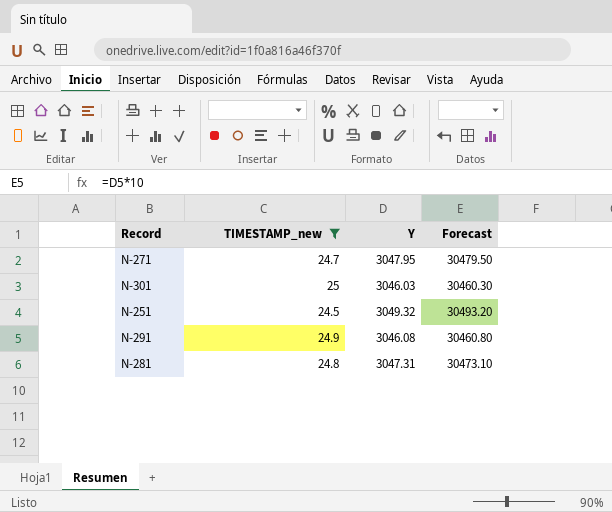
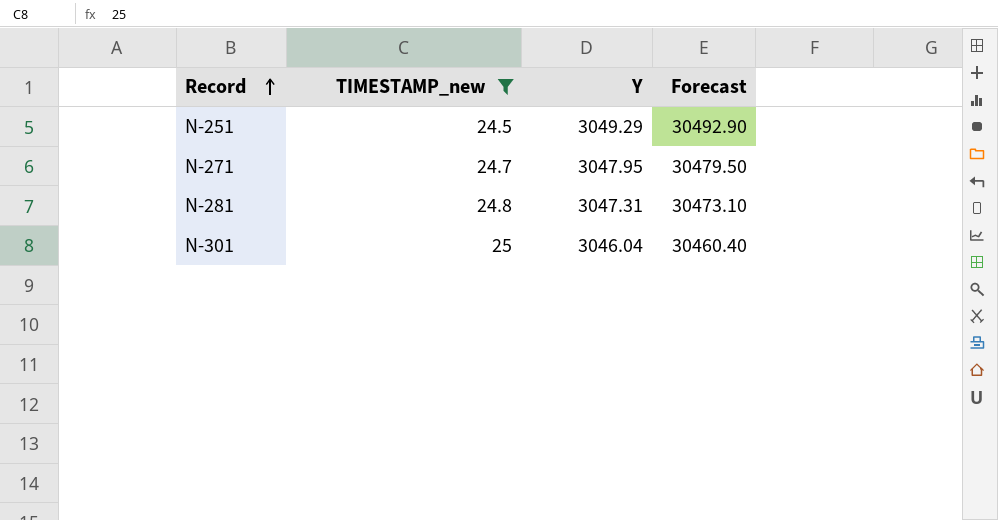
row order: none -> Record ascending
row N-291: 24.9 | 3046.08 | 30460.80 -> none
N-251 | Y: 3049.32 -> 3049.29
N-251 | Forecast: 30493.20 -> 30492.90
N-301 | Y: 3046.03 -> 3046.04
N-301 | Forecast: 30460.30 -> 30460.40

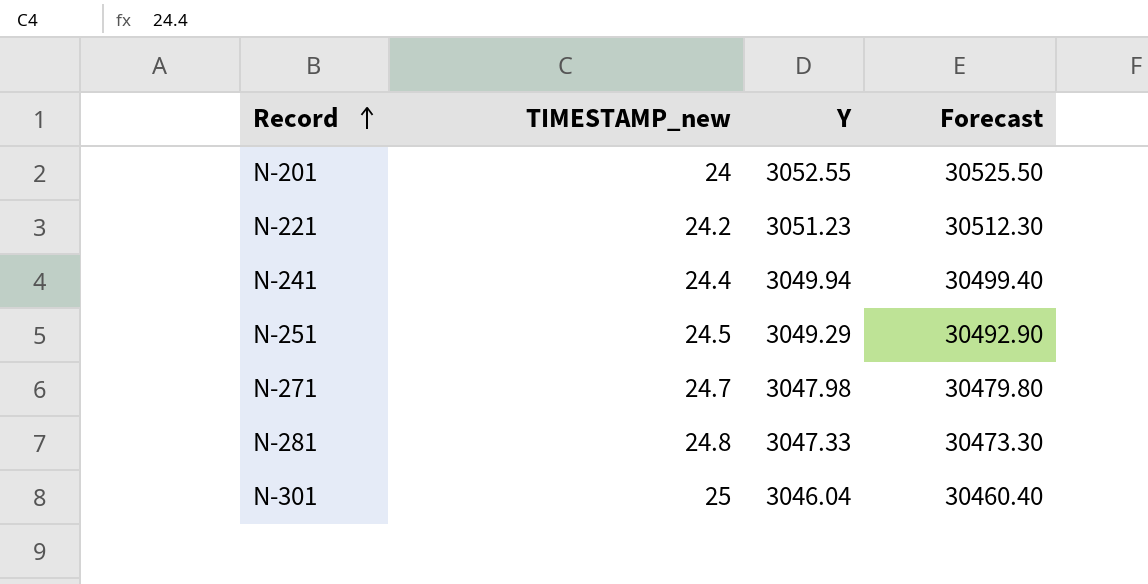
filter: TIMESTAMP_new >= 24.5 -> none
N-271 | Y: 3047.95 -> 3047.98
N-271 | Forecast: 30479.50 -> 30479.80
N-281 | Y: 3047.31 -> 3047.33
N-281 | Forecast: 30473.10 -> 30473.30

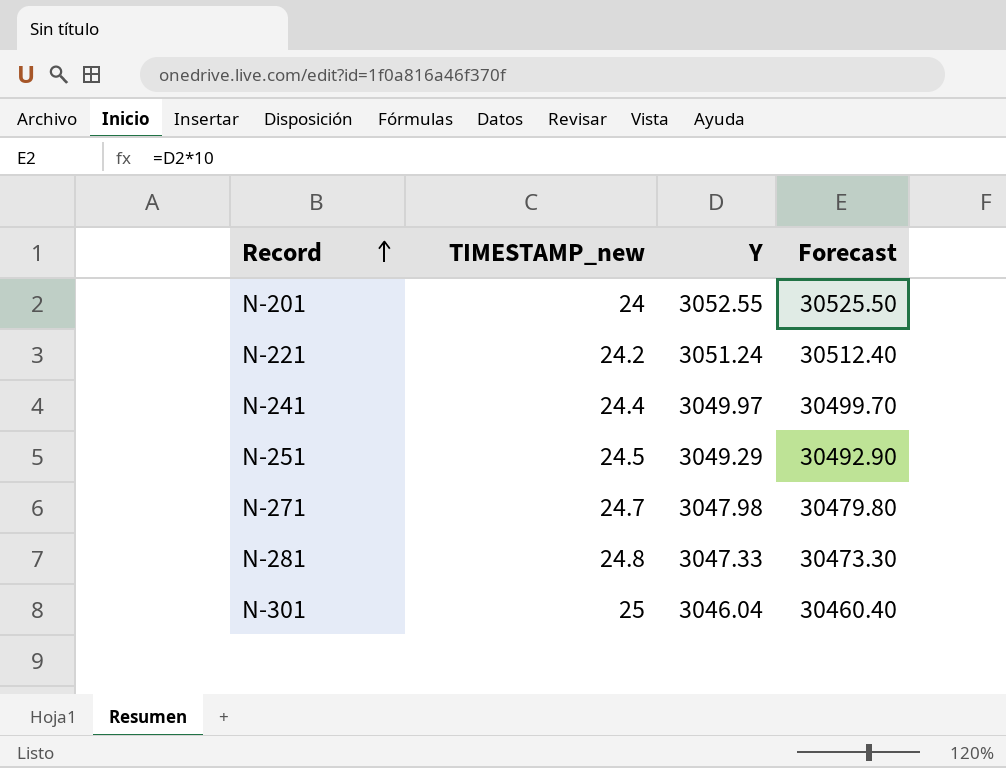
N-221 | Y: 3051.23 -> 3051.24
N-221 | Forecast: 30512.30 -> 30512.40
N-241 | Y: 3049.94 -> 3049.97
N-241 | Forecast: 30499.40 -> 30499.70

